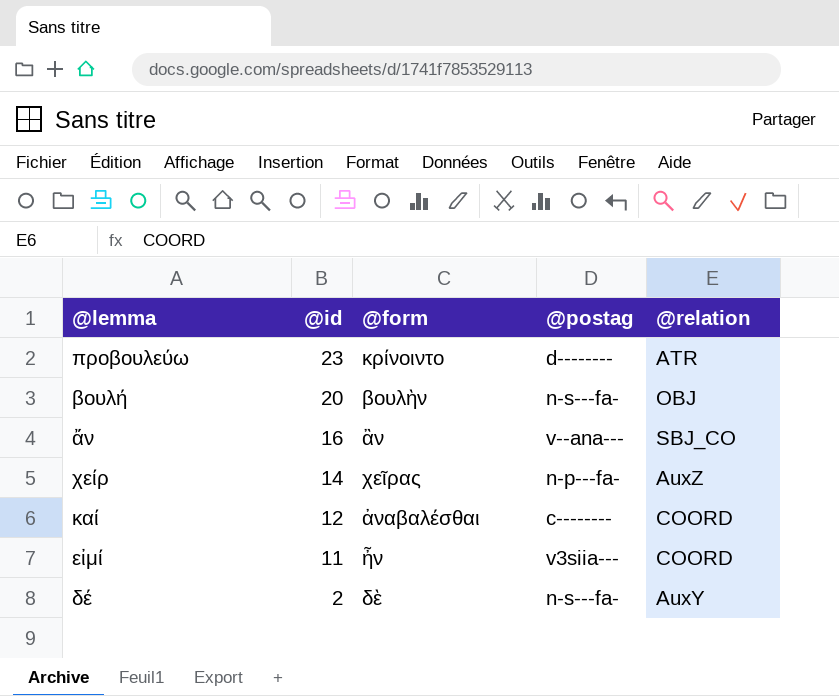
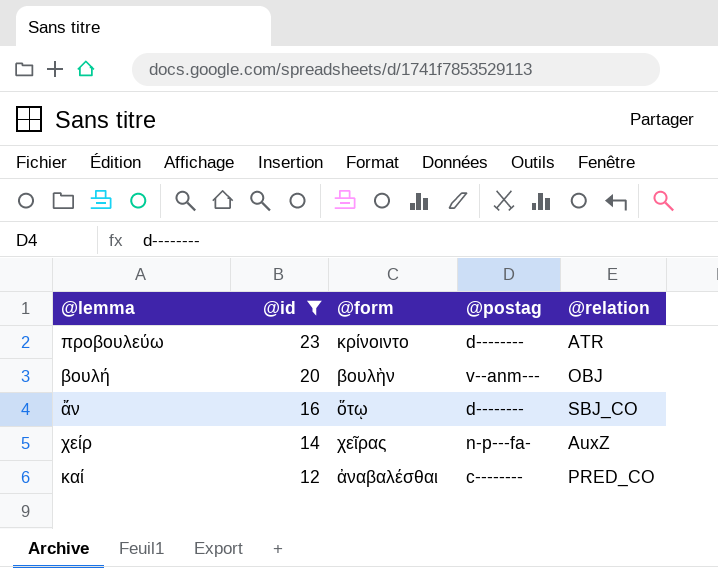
filter: none -> @id >= 12
βουλή | @postag: n-s---fa- -> v--anm---
ἄν | @form: ἂν -> ὅτῳ
ἄν | @postag: v--ana--- -> d--------
καί | @relation: COORD -> PRED_CO

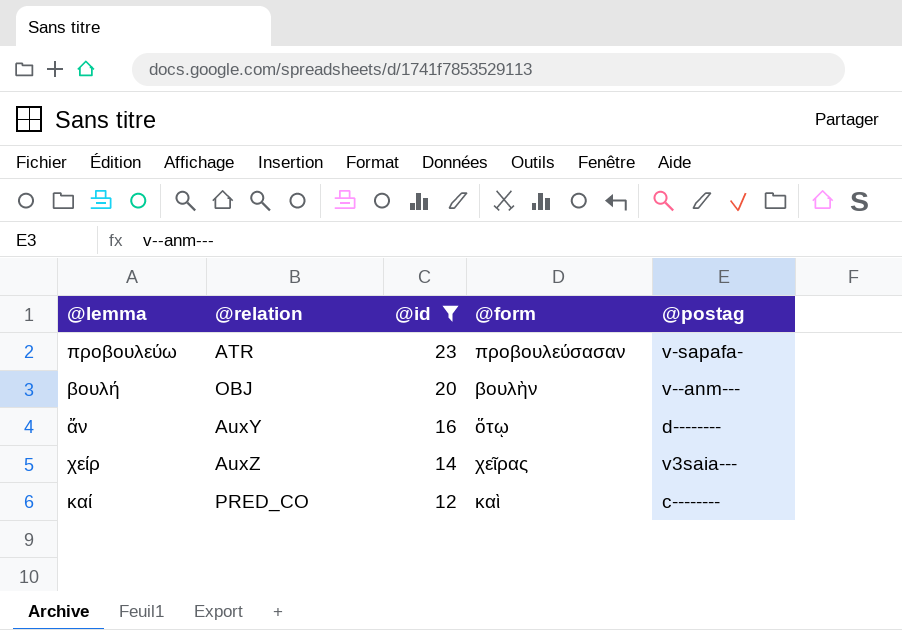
column @relation | position: 5 -> 2
προβουλεύω | @form: κρίνοιντο -> προβουλεύσασαν
προβουλεύω | @postag: d-------- -> v-sapafa-
ἄν | @relation: SBJ_CO -> AuxY
χείρ | @postag: n-p---fa- -> v3saia---
καί | @form: ἀναβαλέσθαι -> καὶ

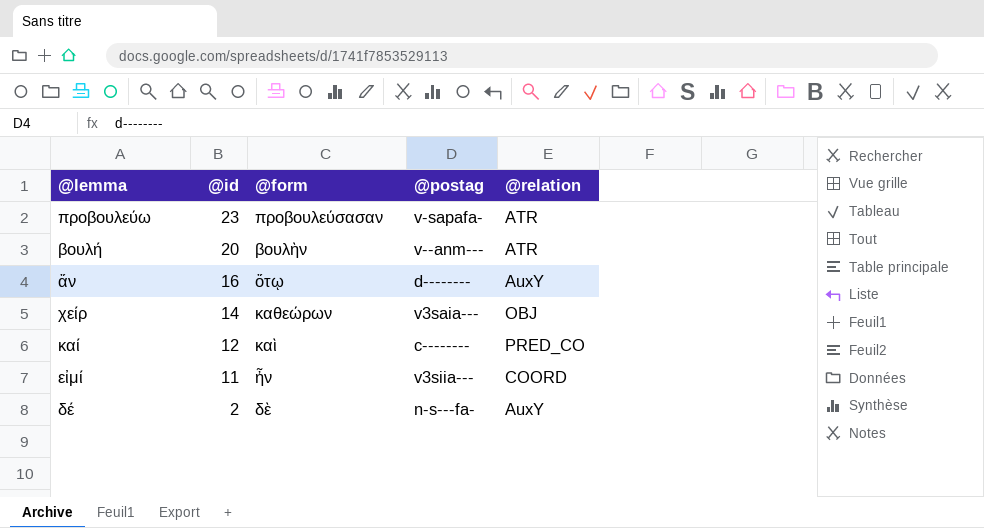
filter: @id >= 12 -> none
column @relation | position: 2 -> 5
βουλή | @relation: OBJ -> ATR
χείρ | @form: χεῖρας -> καθεώρων
χείρ | @relation: AuxZ -> OBJ

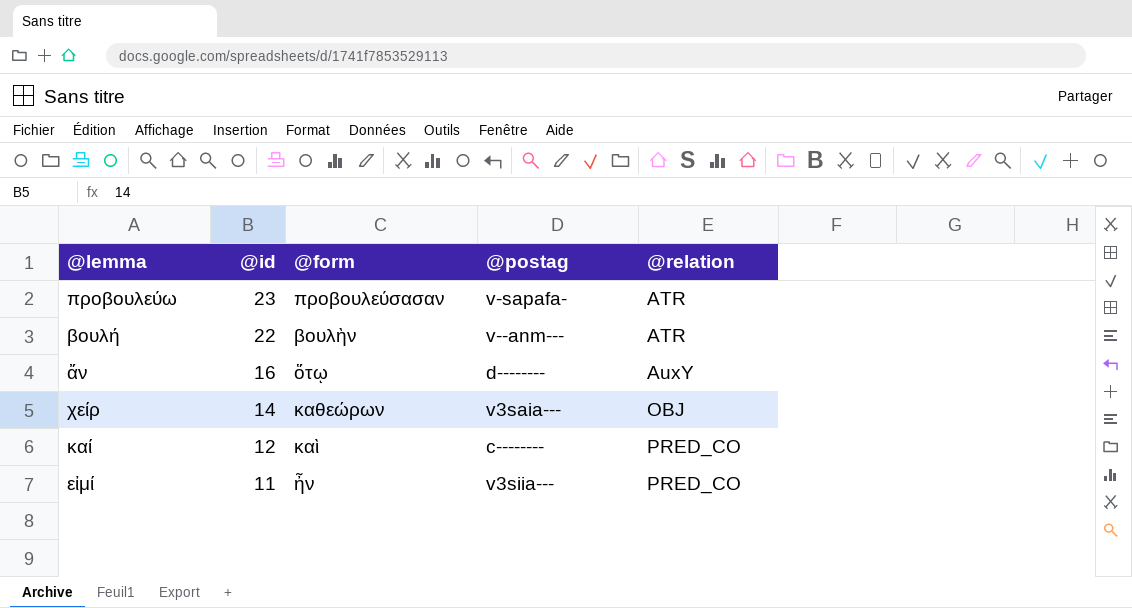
row δέ: 2 | δὲ | n-s---fa- | AuxY -> none
βουλή | @id: 20 -> 22
εἰμί | @relation: COORD -> PRED_CO

